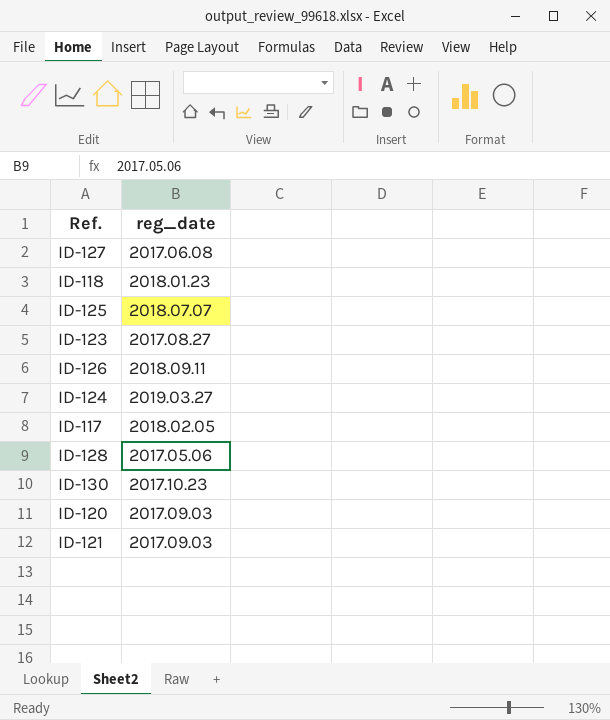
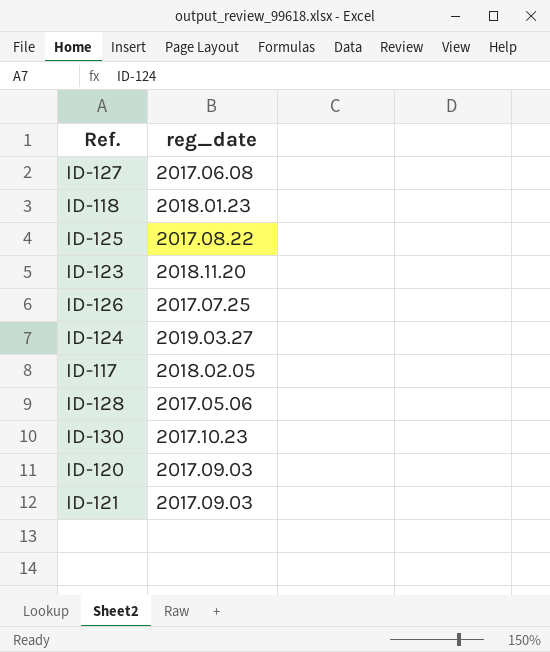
ID-125 | reg_date: 2018.07.07 -> 2017.08.22
ID-123 | reg_date: 2017.08.27 -> 2018.11.20
ID-126 | reg_date: 2018.09.11 -> 2017.07.25

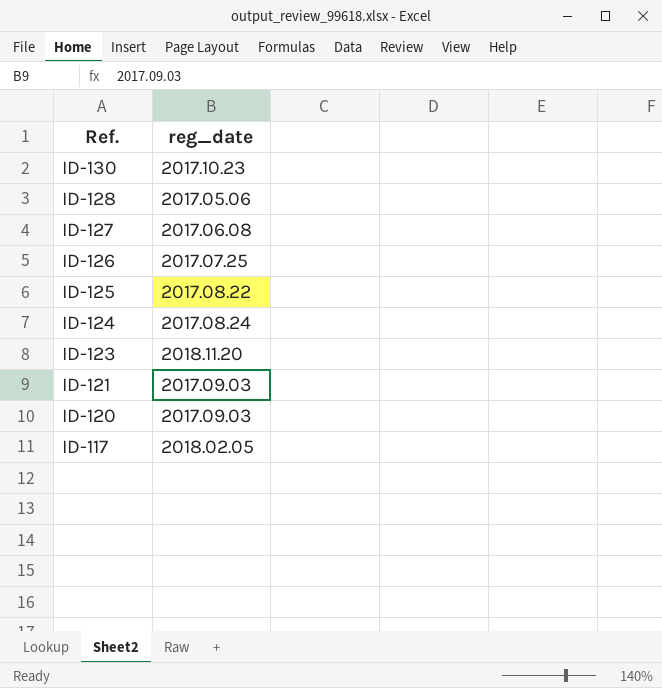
row order: none -> Ref. descending
row ID-118: 2018.01.23 -> none
ID-124 | reg_date: 2019.03.27 -> 2017.08.24

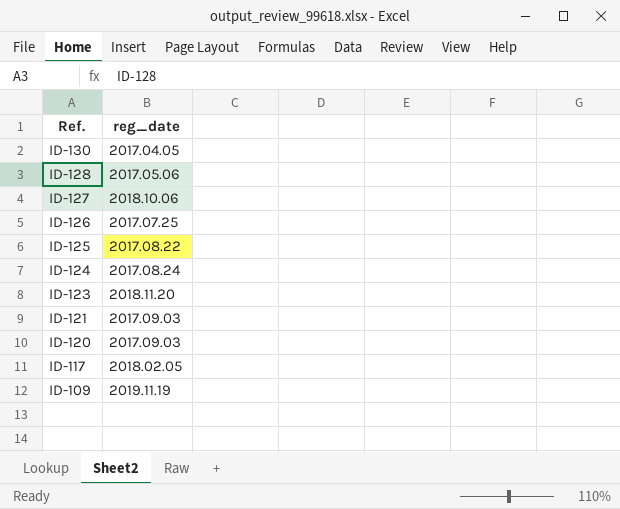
ID-130 | reg_date: 2017.10.23 -> 2017.04.05
ID-127 | reg_date: 2017.06.08 -> 2018.10.06
row ID-109: none -> 2019.11.19

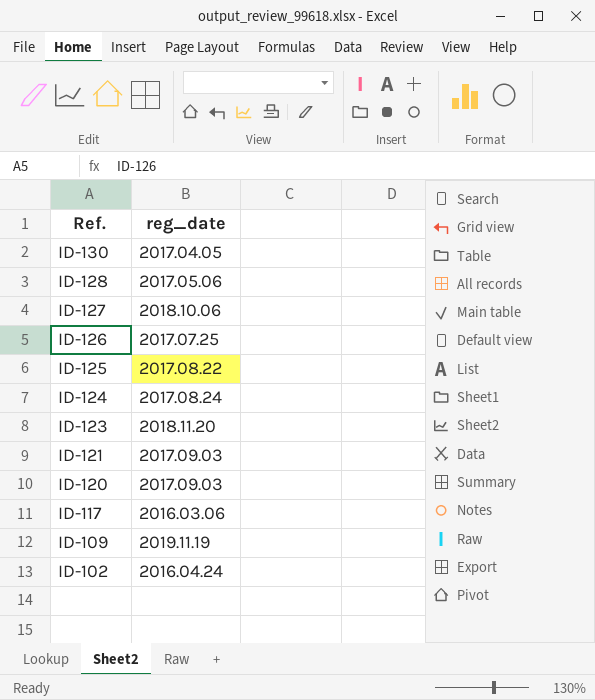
ID-117 | reg_date: 2018.02.05 -> 2016.03.06
row ID-102: none -> 2016.04.24

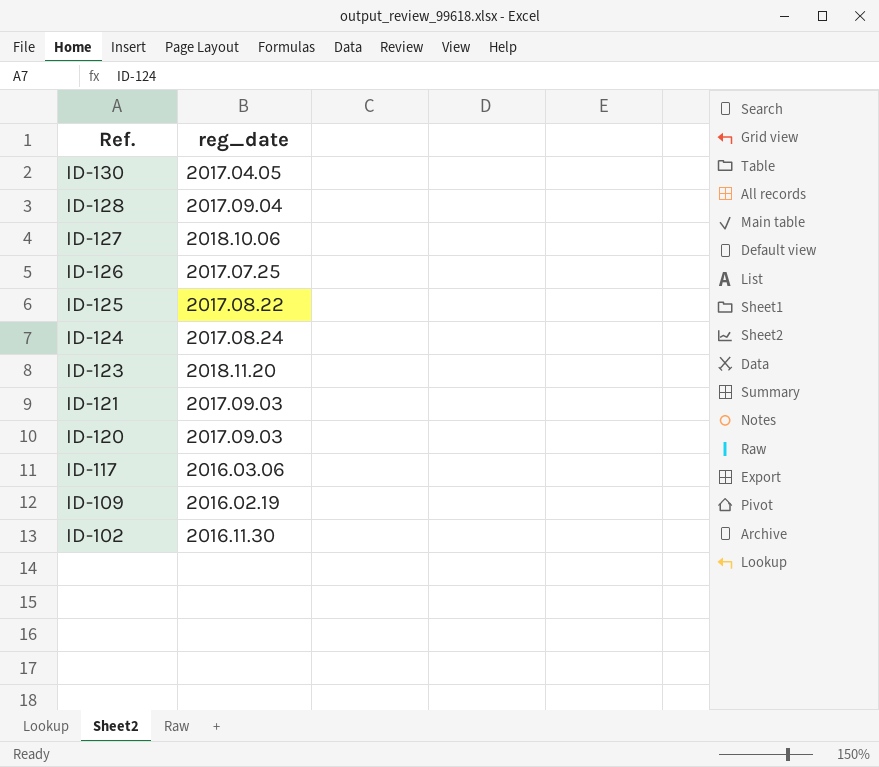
ID-128 | reg_date: 2017.05.06 -> 2017.09.04
ID-109 | reg_date: 2019.11.19 -> 2016.02.19
ID-102 | reg_date: 2016.04.24 -> 2016.11.30

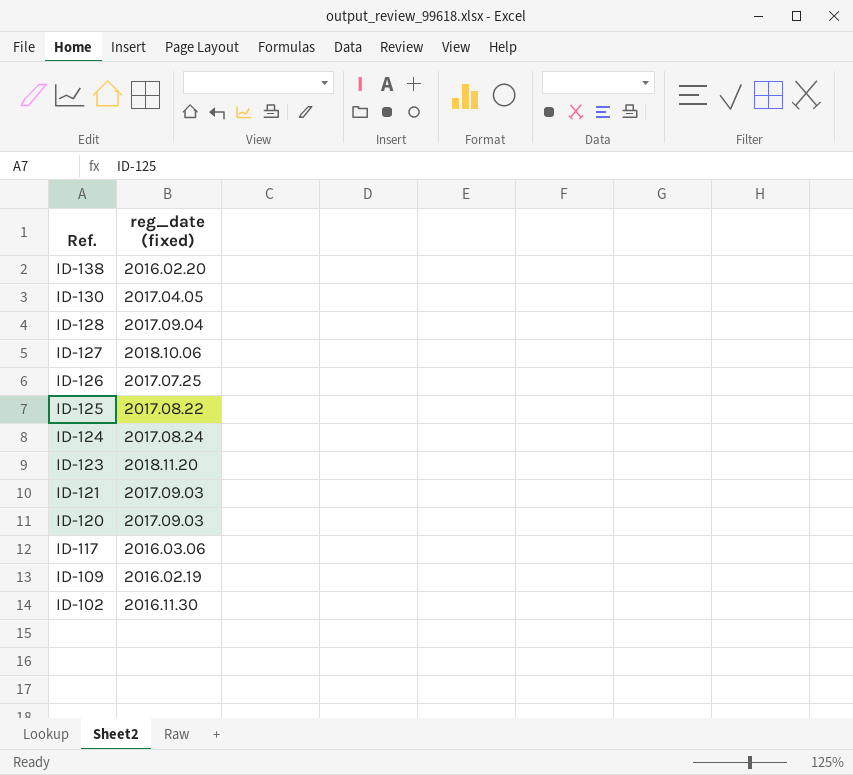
column name: reg_date -> reg_date (fixed)
row ID-138: none -> 2016.02.20

